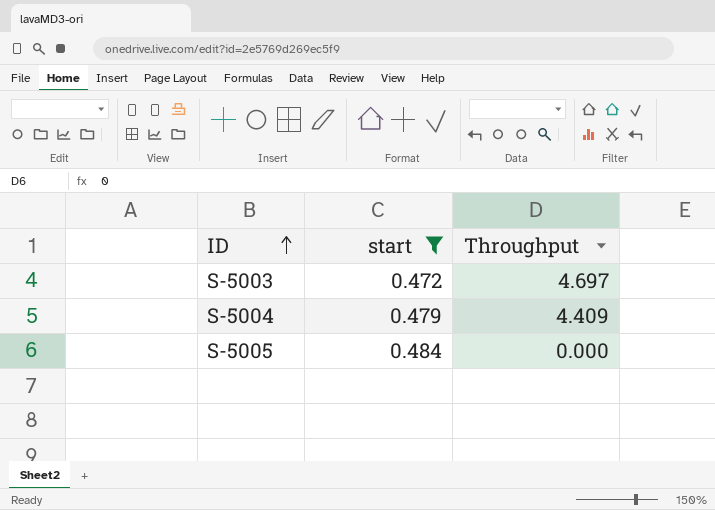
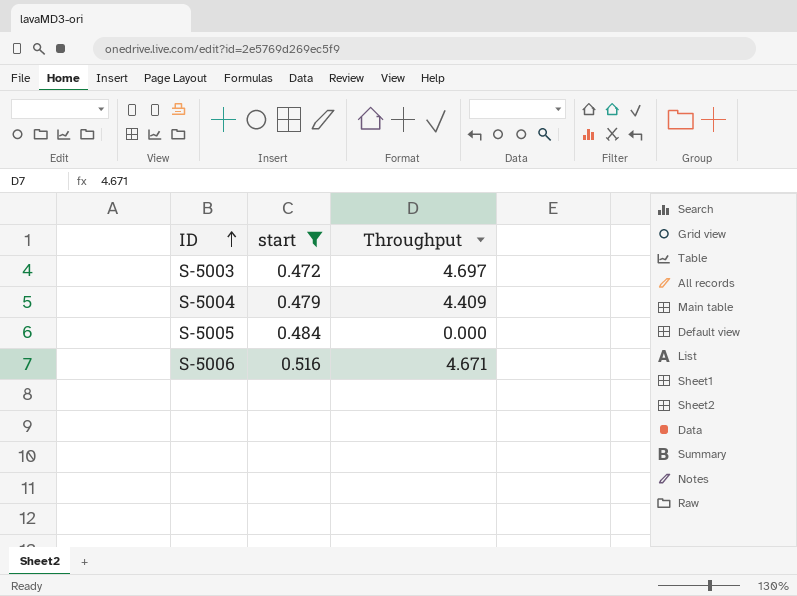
row S-5006: none -> 0.516 | 4.671

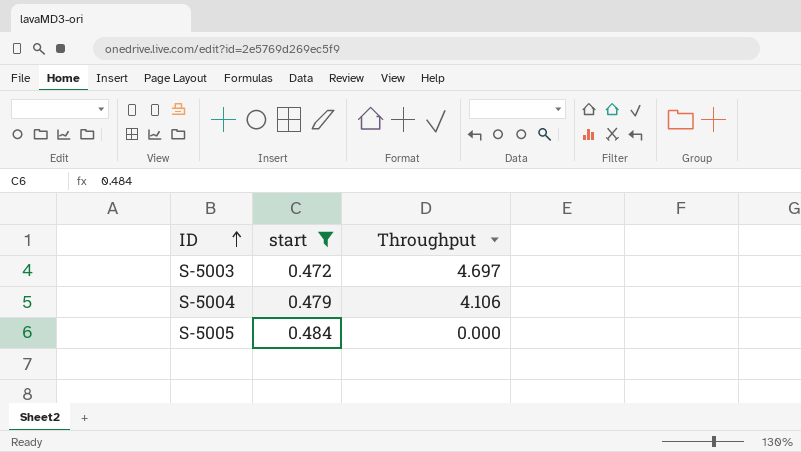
row S-5006: 0.516 | 4.671 -> none
S-5004 | Throughput: 4.409 -> 4.106

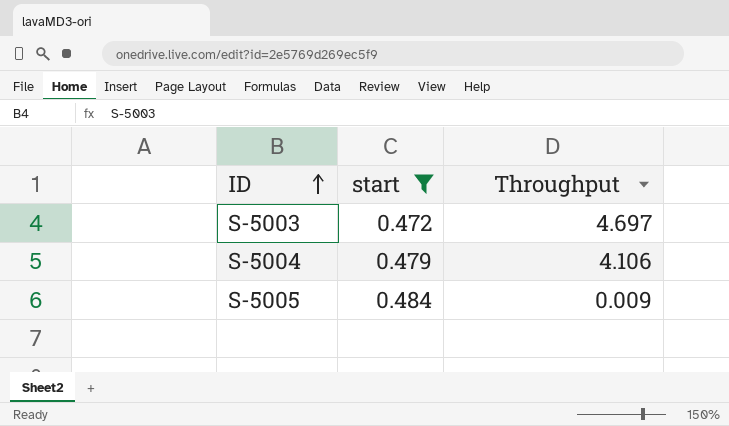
S-5005 | Throughput: 0.000 -> 0.009

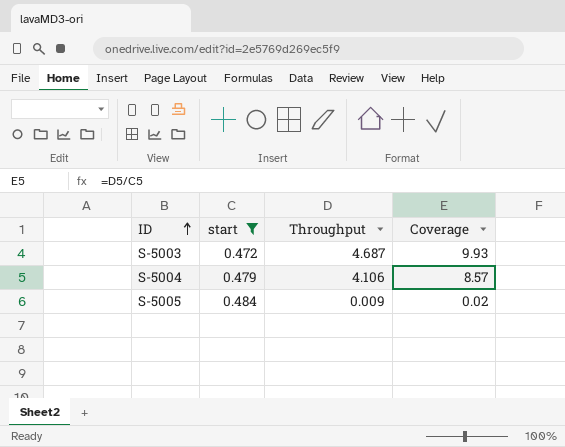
column Coverage | formula: none -> [Throughput] / [start]
S-5003 | Throughput: 4.697 -> 4.687

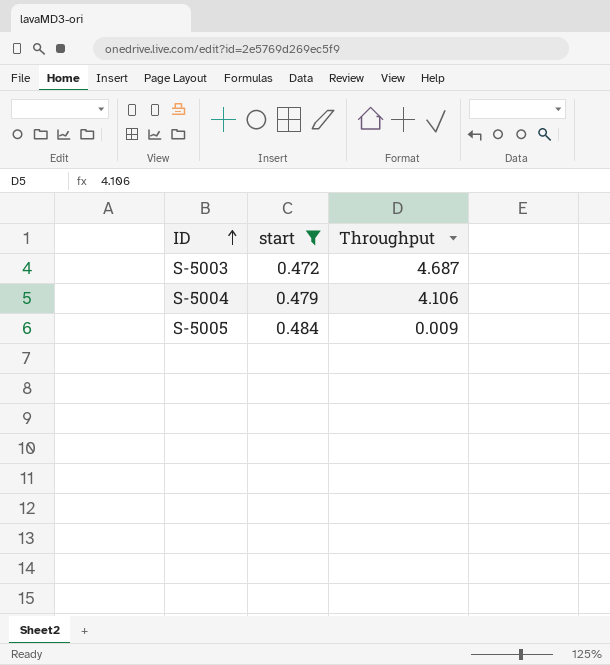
column Coverage | formula: [Throughput] / [start] -> none

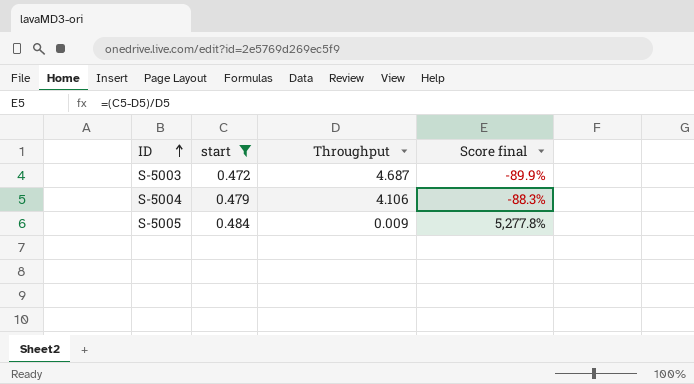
column Score final | formula: none -> ([start] - [Throughput]) / [Throughput]

